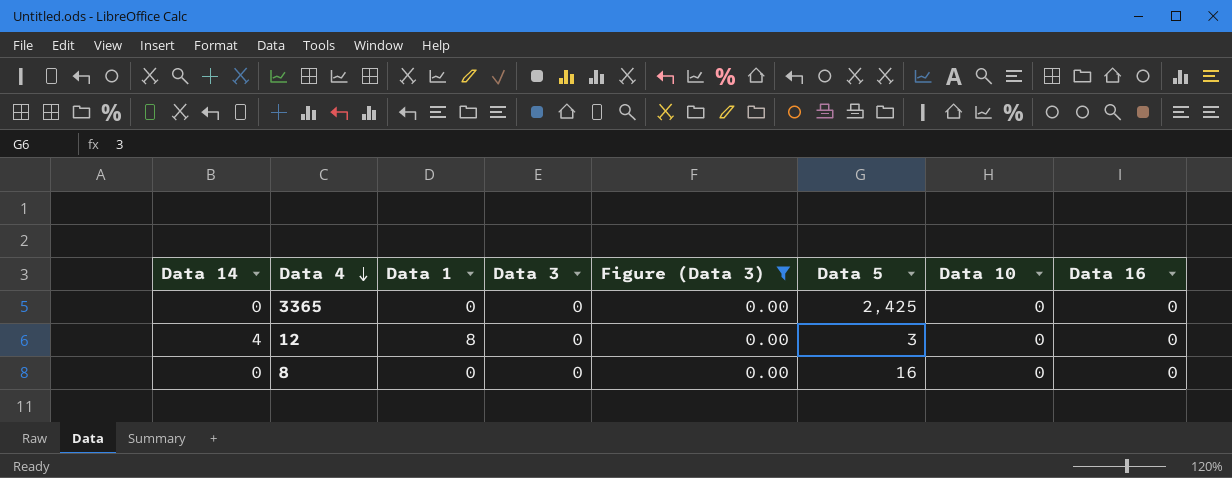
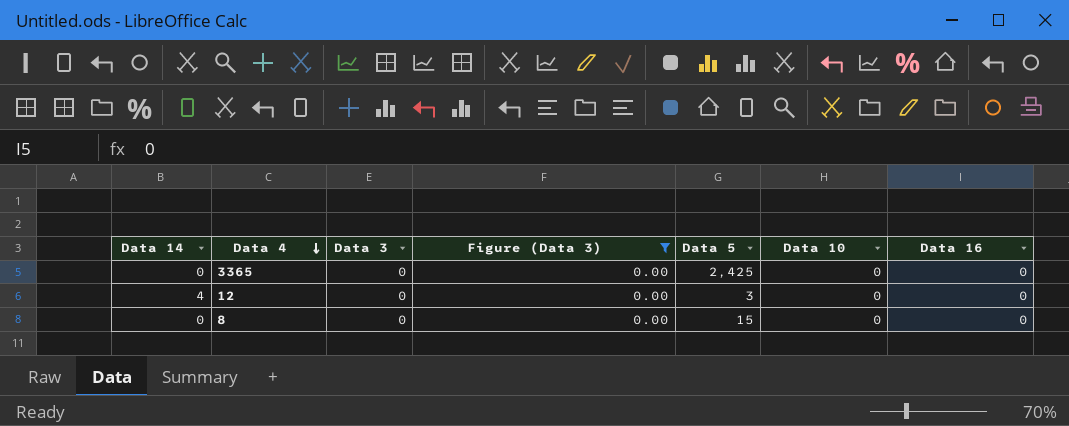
column Data 1 | position: 3 -> none
8 | Data 5: 16 -> 15

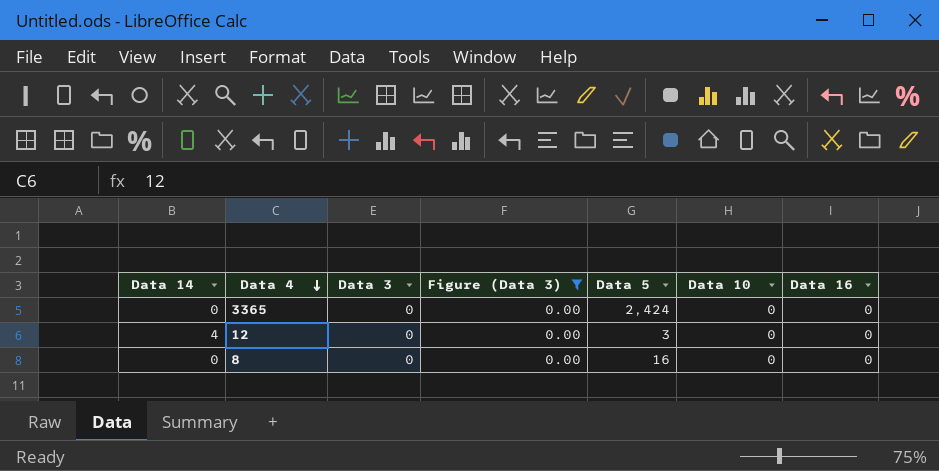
3365 | Data 5: 2,425 -> 2,424
8 | Data 5: 15 -> 16

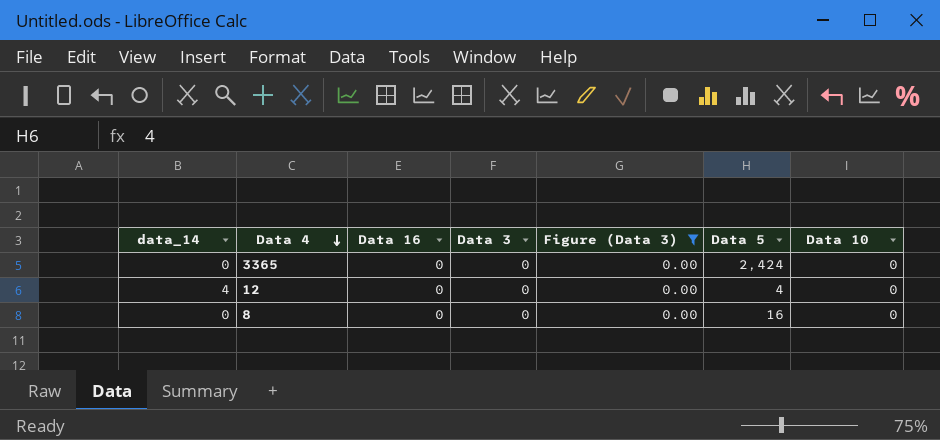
column name: Data 14 -> data_14
column Data 16 | position: 7 -> 3
12 | Data 5: 3 -> 4

